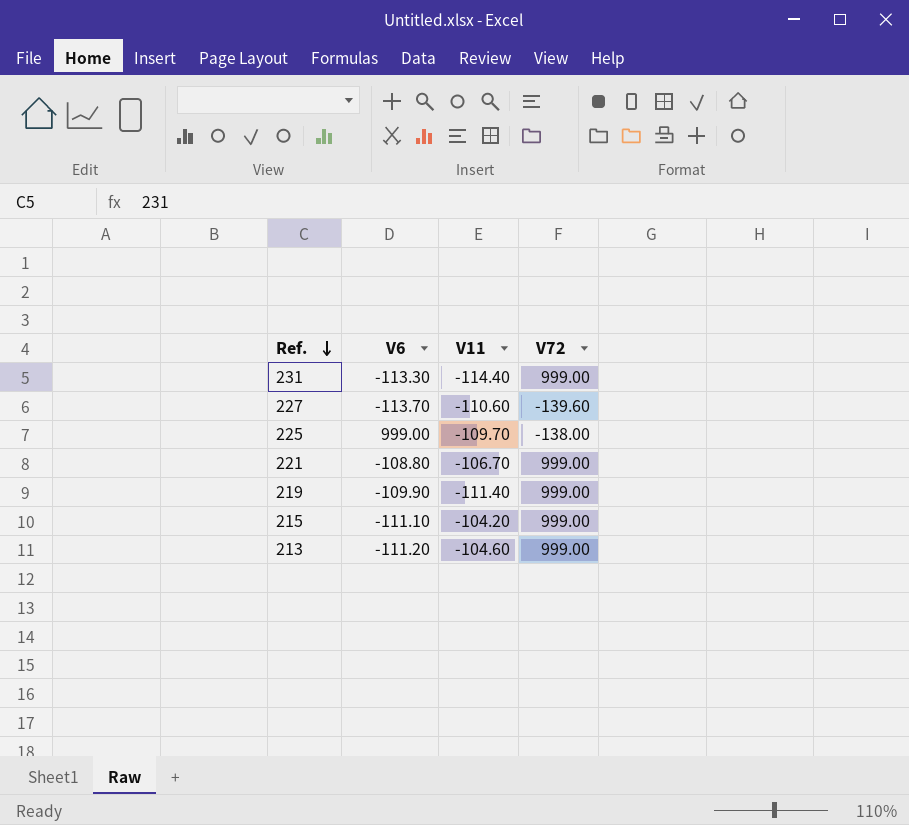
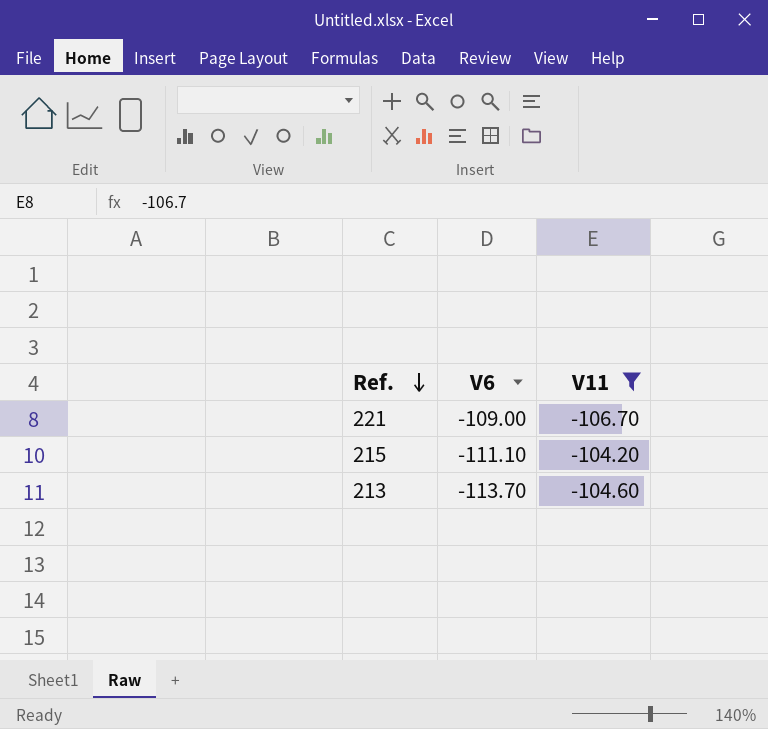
filter: none -> V11 >= -106.70
column V72 | position: 4 -> none
221 | V6: -108.80 -> -109.00
213 | V6: -111.20 -> -113.70

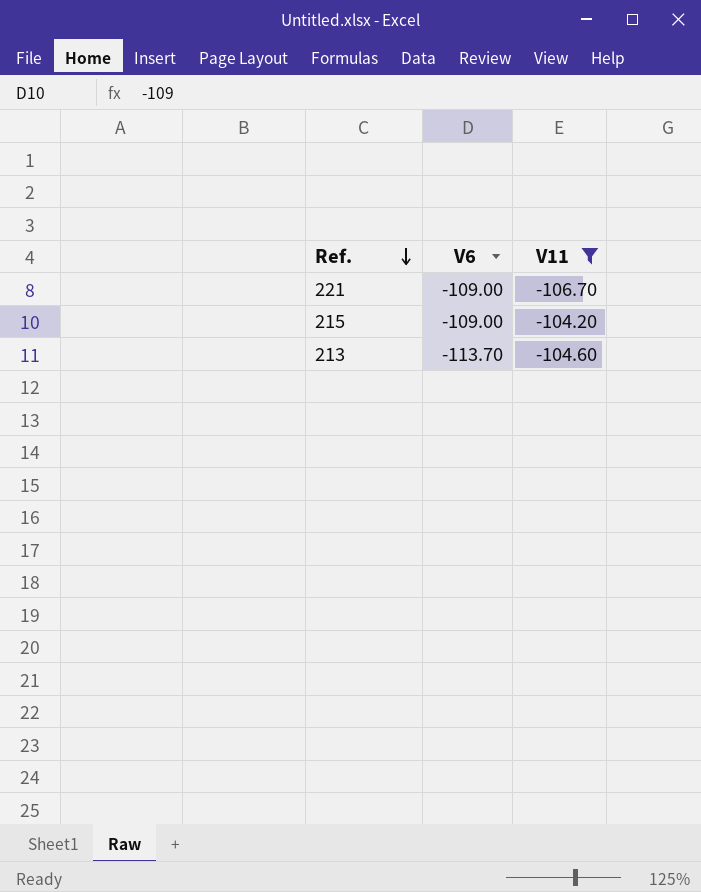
215 | V6: -111.10 -> -109.00

